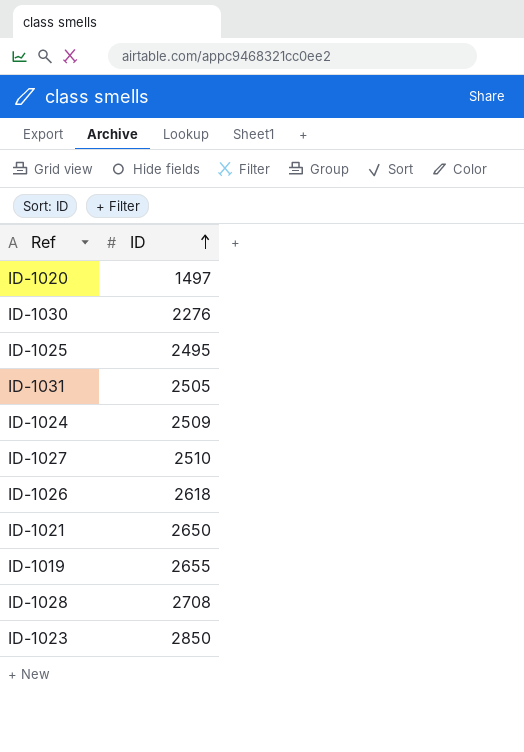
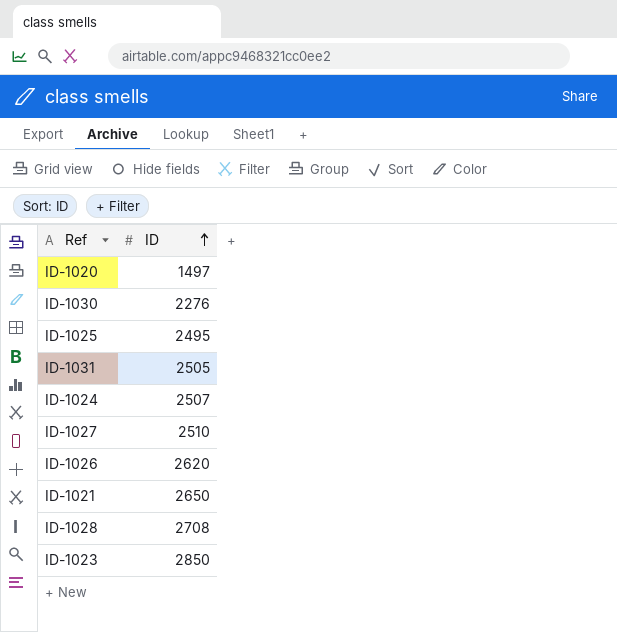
row ID-1019: 2655 -> none
ID-1024 | ID: 2509 -> 2507
ID-1026 | ID: 2618 -> 2620

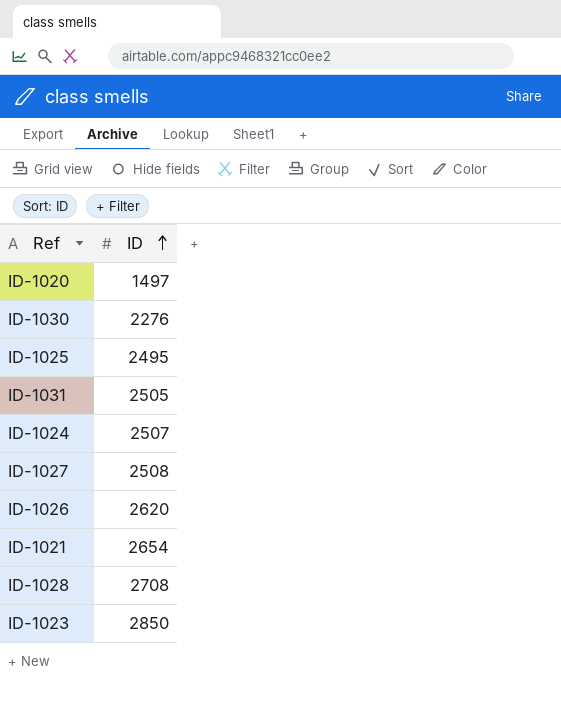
ID-1027 | ID: 2510 -> 2508
ID-1021 | ID: 2650 -> 2654

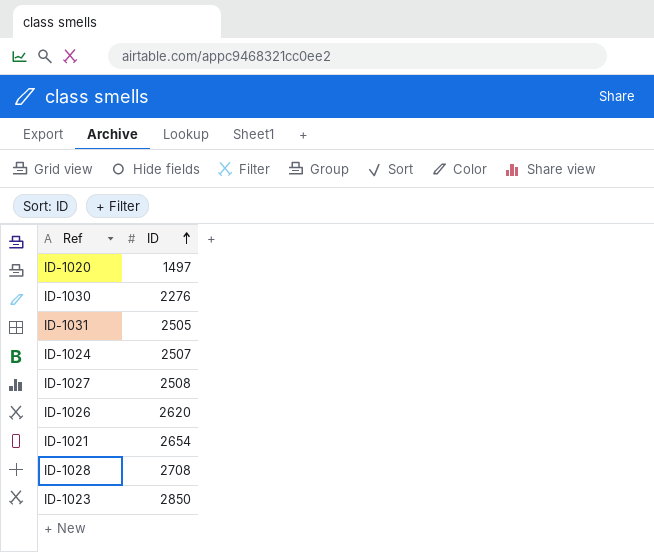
row ID-1025: 2495 -> none

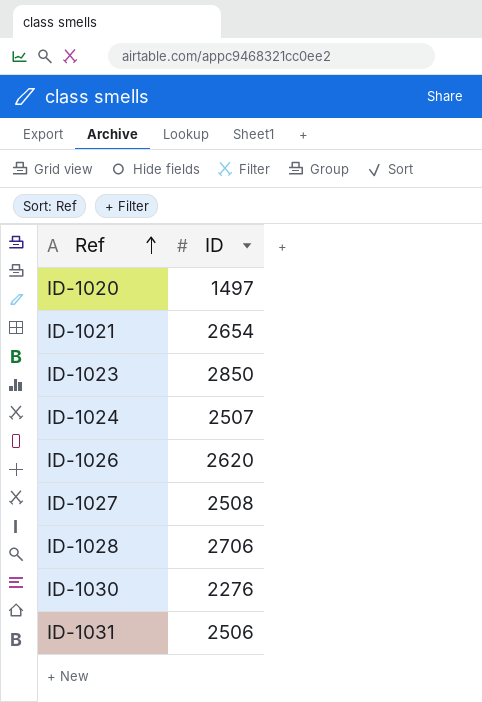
row order: ID ascending -> Ref ascending
ID-1028 | ID: 2708 -> 2706
ID-1031 | ID: 2505 -> 2506

